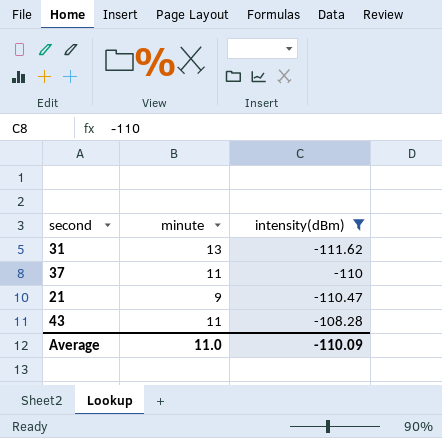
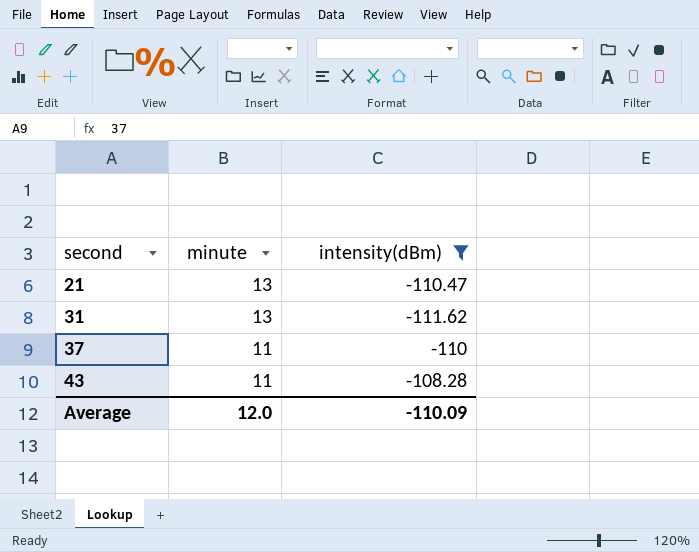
row order: none -> second ascending
21 | minute: 9 -> 13
Average | minute: 11.0 -> 12.0

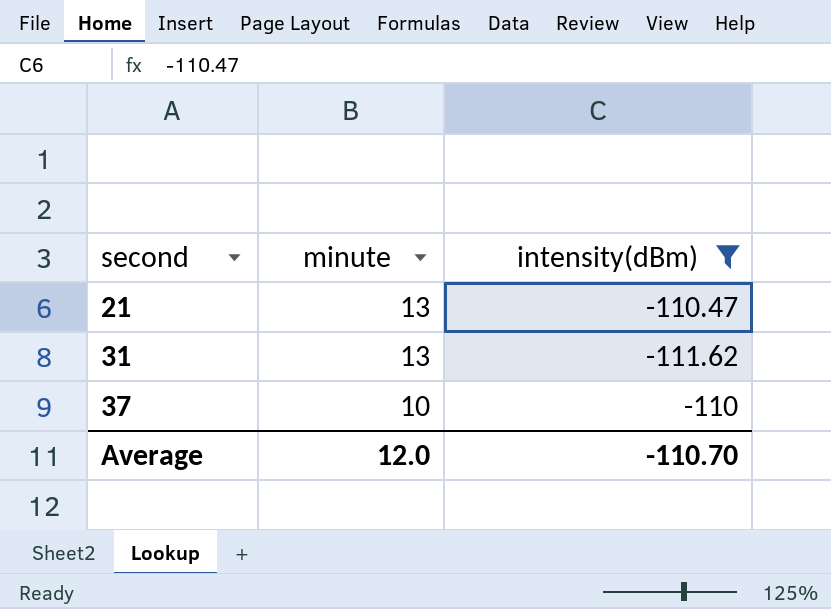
row 43: 11 | -108.28 -> none
37 | minute: 11 -> 10
Average | intensity(dBm): -110.09 -> -110.70

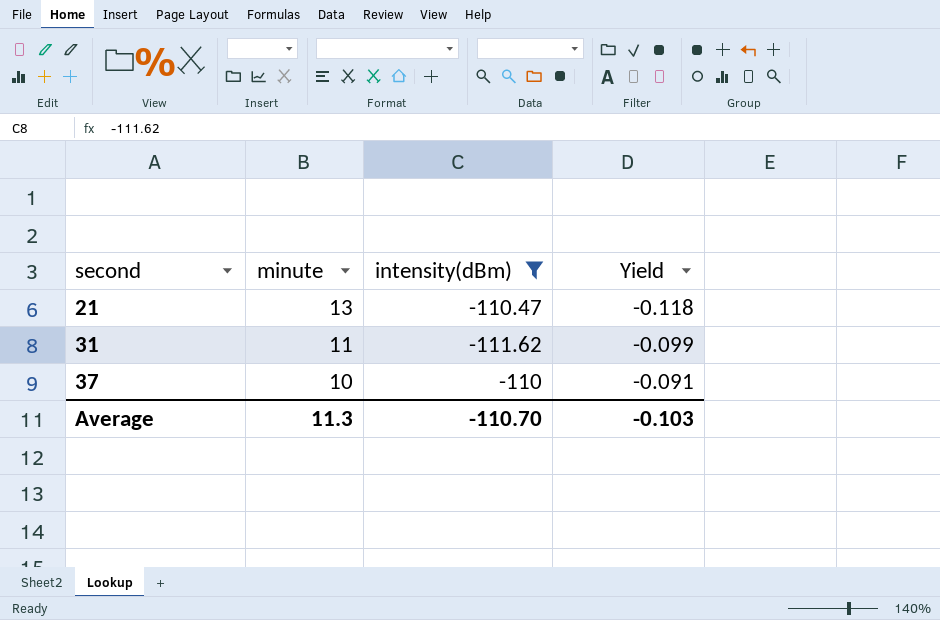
column Yield | formula: none -> [minute] / [intensity(dBm)]
31 | minute: 13 -> 11
Average | minute: 12.0 -> 11.3

